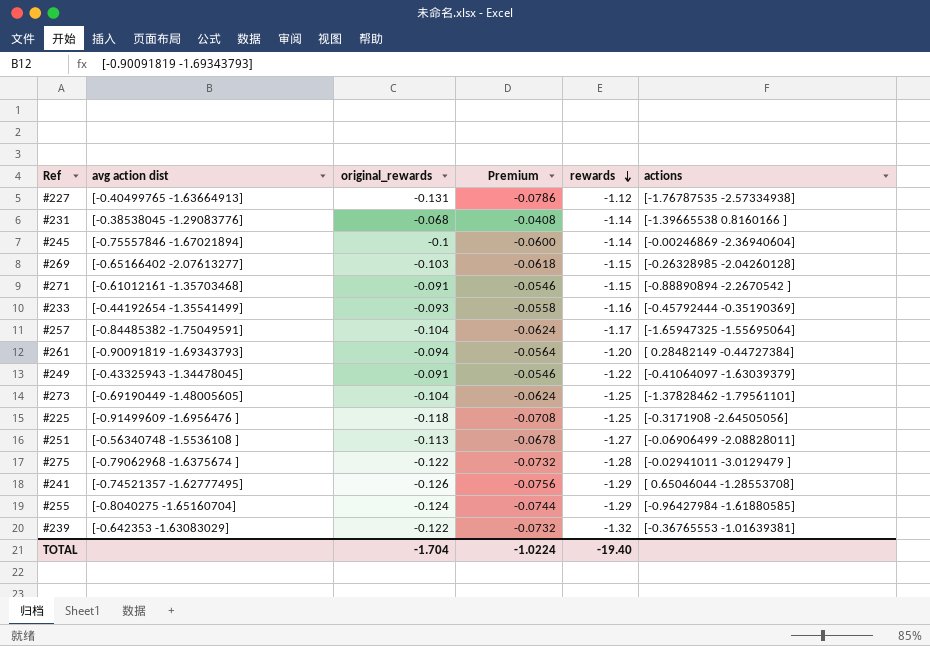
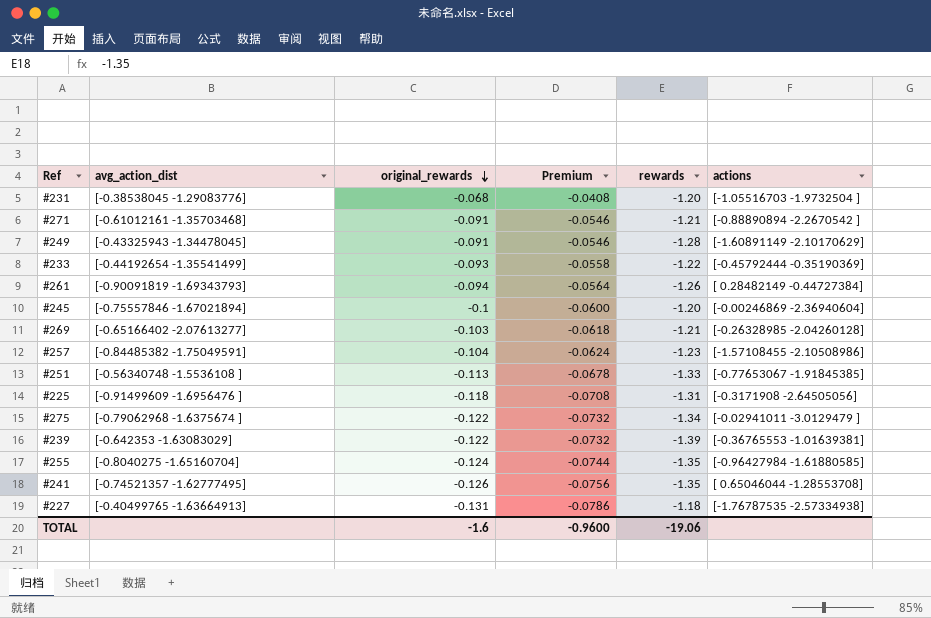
row order: rewards descending -> original_rewards descending
column name: avg action dist -> avg_action_dist
row #273: [-0.69190449 -1.48005605] | -0.104 | -0.0624 | -1.25 | [-1.37828462 -1.79561101] -> none
#231 | rewards: -1.14 -> -1.20
#231 | actions: [-1.39665538 0.8160166 ] -> [-1.05516703 -1.9732504 ]
#271 | rewards: -1.15 -> -1.21
#249 | rewards: -1.22 -> -1.28
#249 | actions: [-0.41064097 -1.63039379] -> [-1.60891149 -2.10170629]
#233 | rewards: -1.16 -> -1.22
#261 | rewards: -1.20 -> -1.26
#245 | rewards: -1.14 -> -1.20
#269 | rewards: -1.15 -> -1.21
#257 | rewards: -1.17 -> -1.23
#257 | actions: [-1.65947325 -1.55695064] -> [-1.57108455 -2.10508986]
#251 | rewards: -1.27 -> -1.33
#251 | actions: [-0.06906499 -2.08828011] -> [-0.77653067 -1.91845385]
#225 | rewards: -1.25 -> -1.31
#275 | rewards: -1.28 -> -1.34
#239 | rewards: -1.32 -> -1.39
#255 | rewards: -1.29 -> -1.35
#241 | rewards: -1.29 -> -1.35
#227 | rewards: -1.12 -> -1.18
TOTAL | original_rewards: -1.704 -> -1.6
TOTAL | Premium: -1.0224 -> -0.9600
TOTAL | rewards: -19.40 -> -19.06

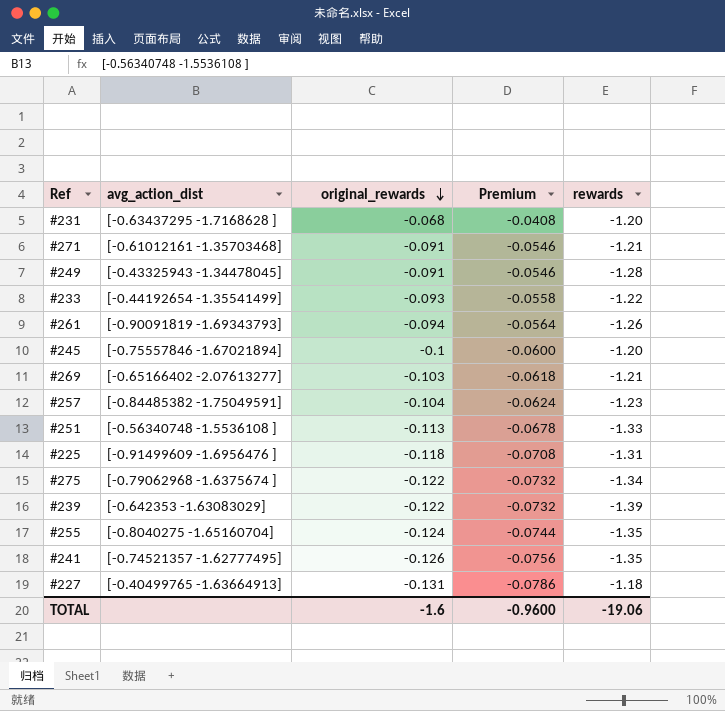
column actions | position: 6 -> none
#231 | avg_action_dist: [-0.38538045 -1.29083776] -> [-0.63437295 -1.7168628 ]

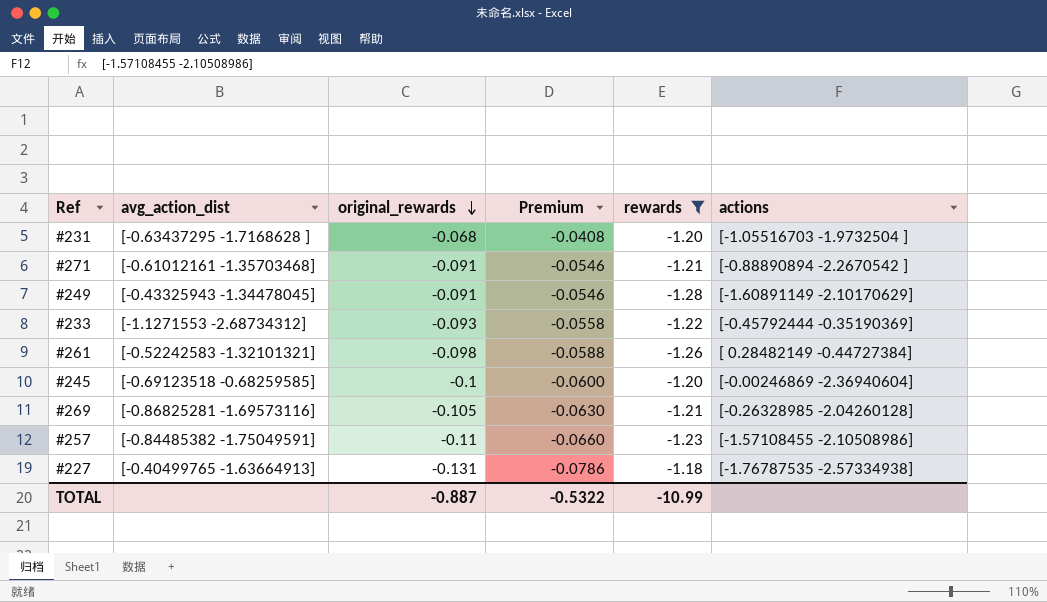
filter: none -> rewards >= -1.28
column actions | position: none -> 6
#233 | avg_action_dist: [-0.44192654 -1.35541499] -> [-1.1271553 -2.68734312]
#261 | avg_action_dist: [-0.90091819 -1.69343793] -> [-0.52242583 -1.32101321]
#261 | original_rewards: -0.094 -> -0.098
#261 | Premium: -0.0564 -> -0.0588
#245 | avg_action_dist: [-0.75557846 -1.67021894] -> [-0.69123518 -0.68259585]
#269 | avg_action_dist: [-0.65166402 -2.07613277] -> [-0.86825281 -1.69573116]
#269 | original_rewards: -0.103 -> -0.105
#269 | Premium: -0.0618 -> -0.0630
#257 | original_rewards: -0.104 -> -0.11
#257 | Premium: -0.0624 -> -0.0660
TOTAL | original_rewards: -1.6 -> -0.887
TOTAL | Premium: -0.9600 -> -0.5322
TOTAL | rewards: -19.06 -> -10.99

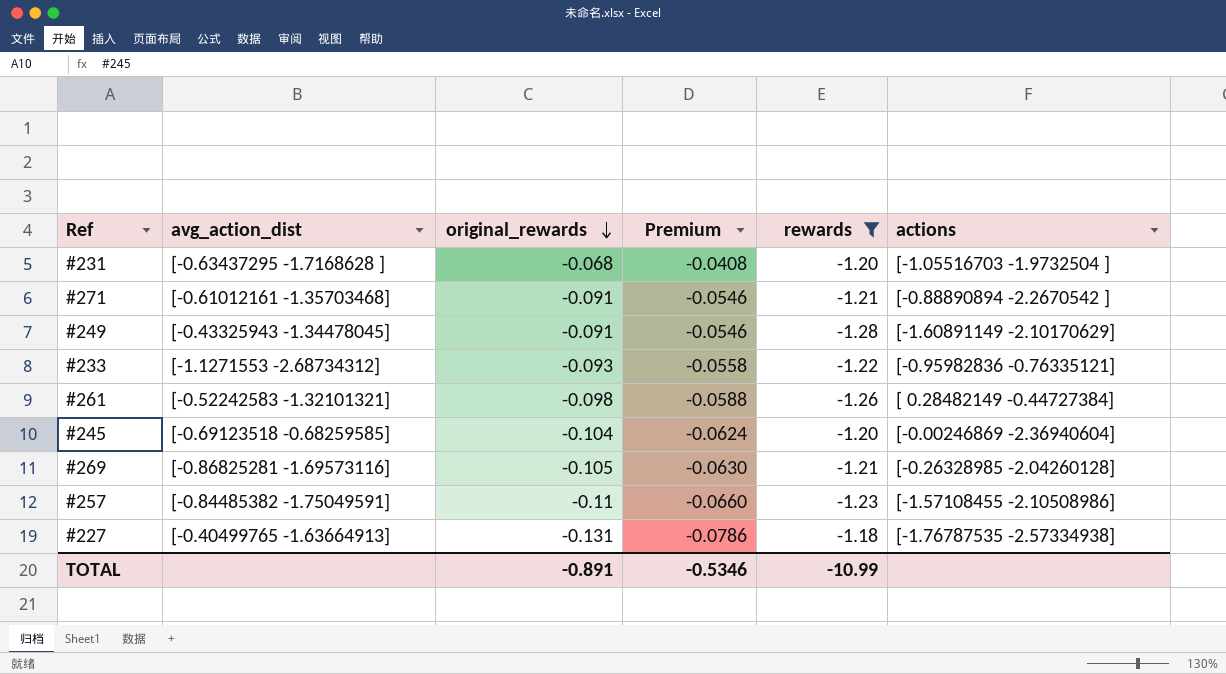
#233 | actions: [-0.45792444 -0.35190369] -> [-0.95982836 -0.76335121]
#245 | original_rewards: -0.1 -> -0.104
#245 | Premium: -0.0600 -> -0.0624
TOTAL | original_rewards: -0.887 -> -0.891
TOTAL | Premium: -0.5322 -> -0.5346

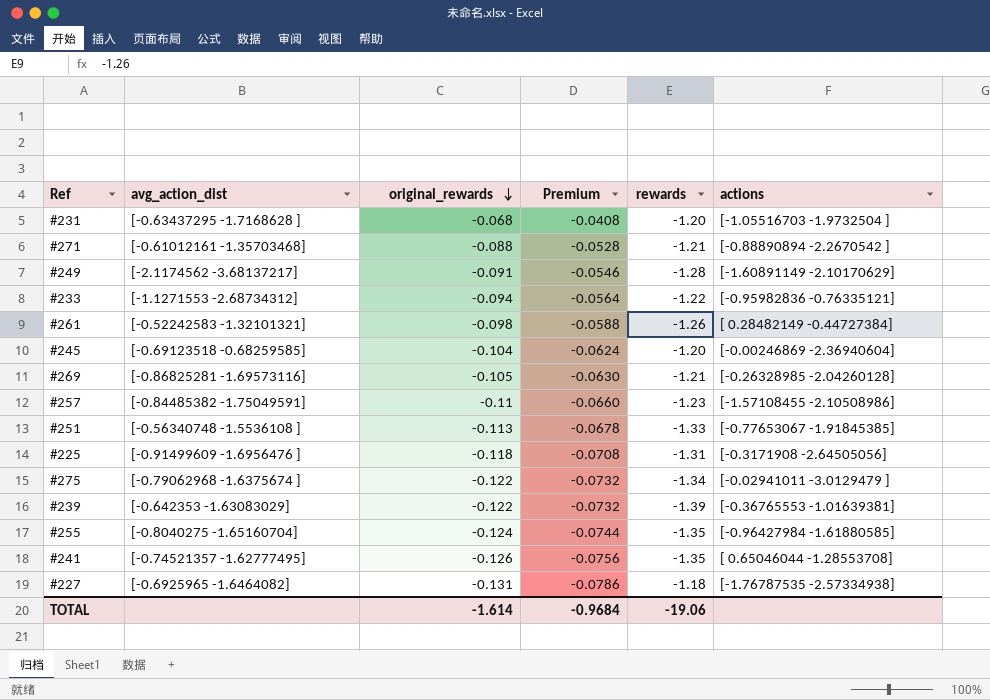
filter: rewards >= -1.28 -> none
#271 | original_rewards: -0.091 -> -0.088
#271 | Premium: -0.0546 -> -0.0528
#249 | avg_action_dist: [-0.43325943 -1.34478045] -> [-2.1174562 -3.68137217]
#233 | original_rewards: -0.093 -> -0.094
#233 | Premium: -0.0558 -> -0.0564
#227 | avg_action_dist: [-0.40499765 -1.63664913] -> [-0.6925965 -1.6464082]
TOTAL | original_rewards: -0.891 -> -1.614
TOTAL | Premium: -0.5346 -> -0.9684
TOTAL | rewards: -10.99 -> -19.06

